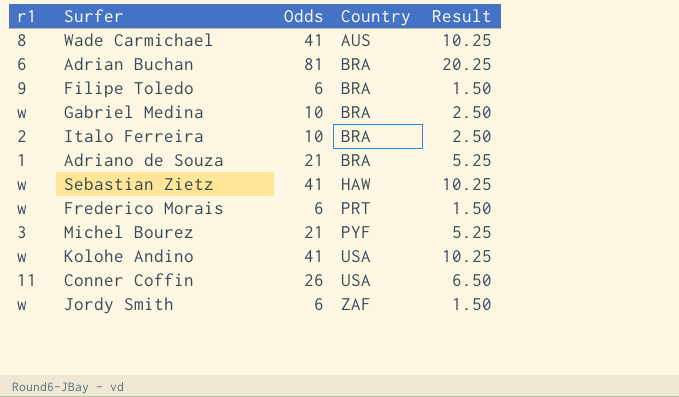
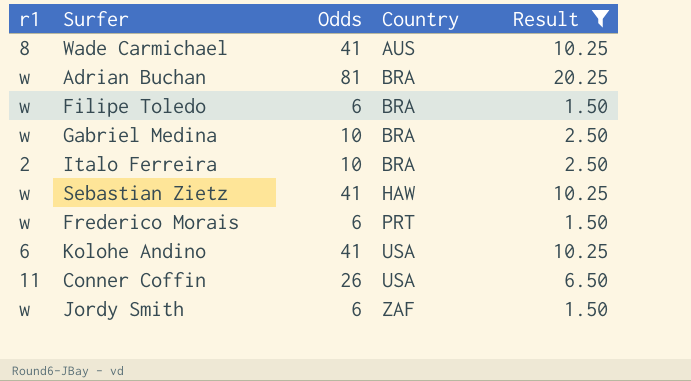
filter: none -> Result != 5.25
Adrian Buchan | r1: 6 -> w
Filipe Toledo | r1: 9 -> w
Kolohe Andino | r1: w -> 6

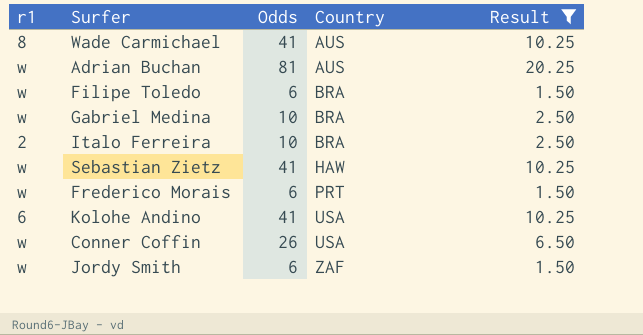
Adrian Buchan | Country: BRA -> AUS
Conner Coffin | r1: 11 -> w

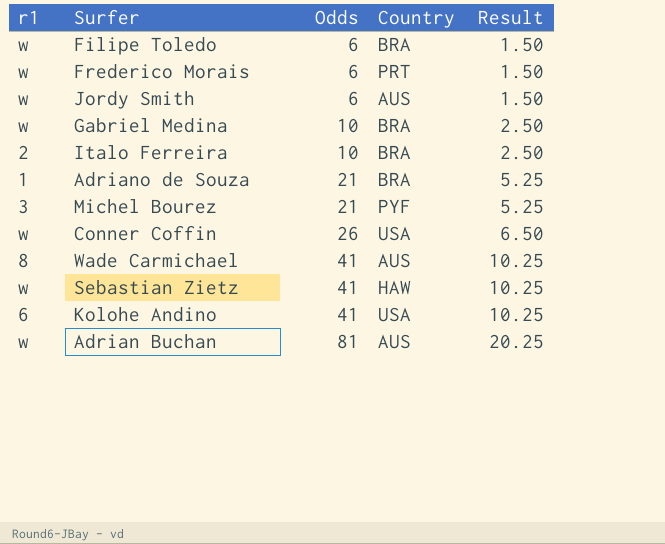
filter: Result != 5.25 -> none
row order: Country ascending -> Odds ascending
Jordy Smith | Country: ZAF -> AUS

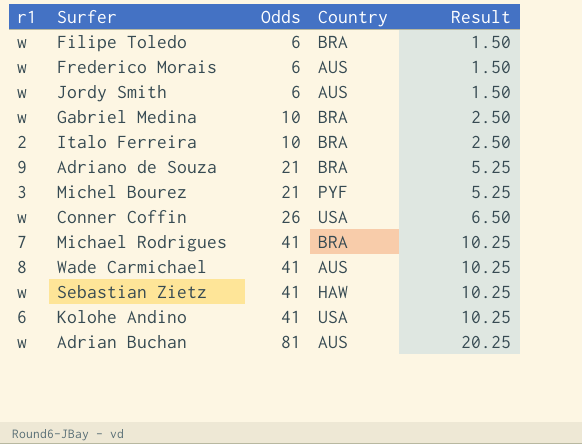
Frederico Morais | Country: PRT -> AUS
Adriano de Souza | r1: 1 -> 9
row Michael Rodrigues: none -> 7 | 41 | BRA | 10.25

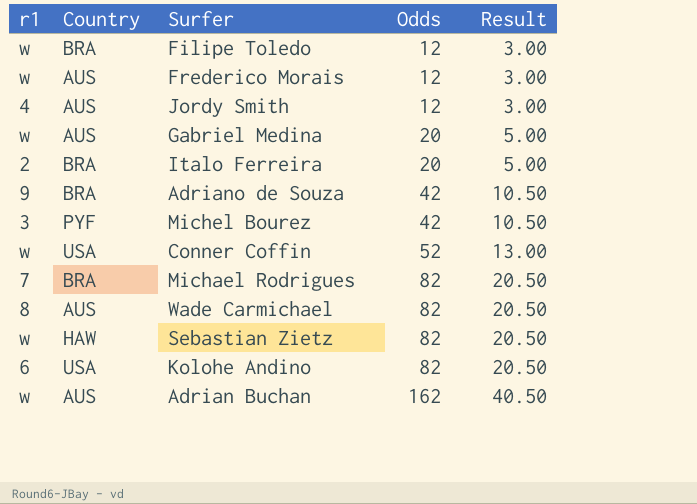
column Country | position: 4 -> 2
Filipe Toledo | Odds: 6 -> 12
Filipe Toledo | Result: 1.50 -> 3.00
Frederico Morais | Odds: 6 -> 12
Frederico Morais | Result: 1.50 -> 3.00
Jordy Smith | r1: w -> 4
Jordy Smith | Odds: 6 -> 12
Jordy Smith | Result: 1.50 -> 3.00
Gabriel Medina | Country: BRA -> AUS
Gabriel Medina | Odds: 10 -> 20
Gabriel Medina | Result: 2.50 -> 5.00
Italo Ferreira | Odds: 10 -> 20
Italo Ferreira | Result: 2.50 -> 5.00
Adriano de Souza | Odds: 21 -> 42
Adriano de Souza | Result: 5.25 -> 10.50
Michel Bourez | Odds: 21 -> 42
Michel Bourez | Result: 5.25 -> 10.50
Conner Coffin | Odds: 26 -> 52
Conner Coffin | Result: 6.50 -> 13.00
Michael Rodrigues | Odds: 41 -> 82
Michael Rodrigues | Result: 10.25 -> 20.50
Wade Carmichael | Odds: 41 -> 82
Wade Carmichael | Result: 10.25 -> 20.50
Sebastian Zietz | Odds: 41 -> 82
Sebastian Zietz | Result: 10.25 -> 20.50
Kolohe Andino | Odds: 41 -> 82
Kolohe Andino | Result: 10.25 -> 20.50
Adrian Buchan | Odds: 81 -> 162
Adrian Buchan | Result: 20.25 -> 40.50

